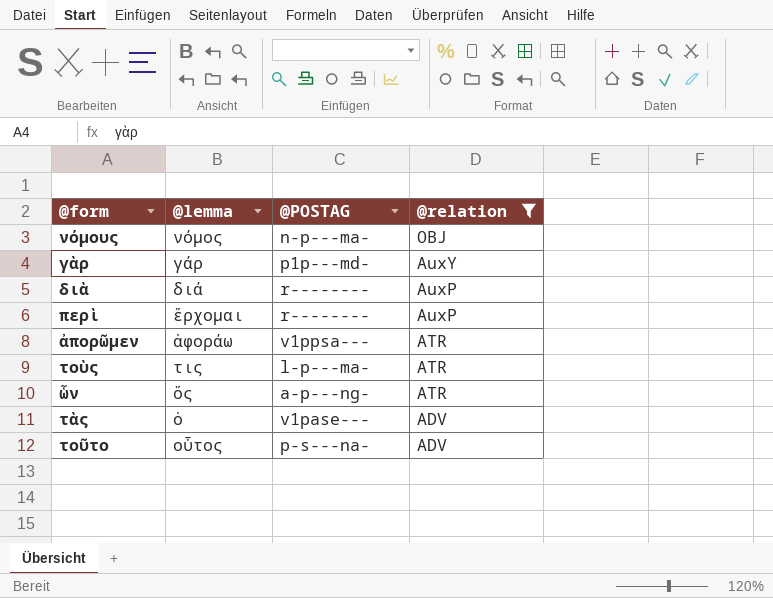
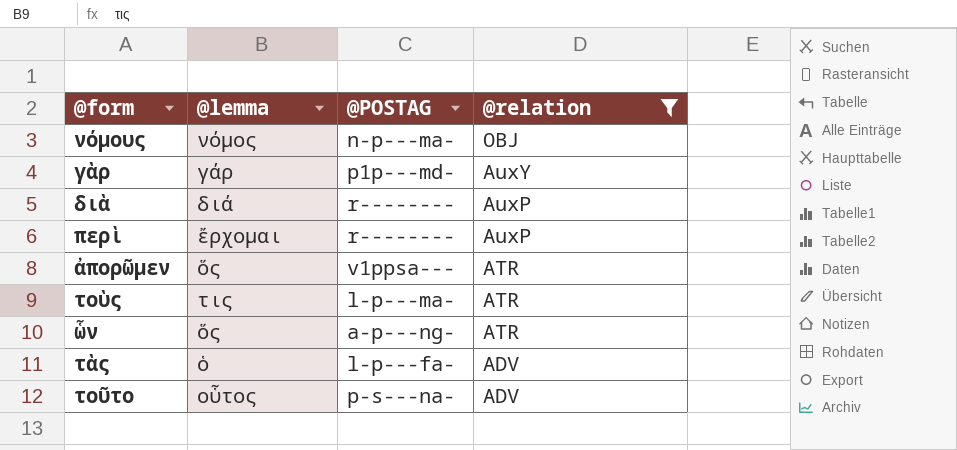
ἀπορῶμεν | @lemma: ἀφοράω -> ὅς
τὰς | @POSTAG: v1pase--- -> l-p---fa-

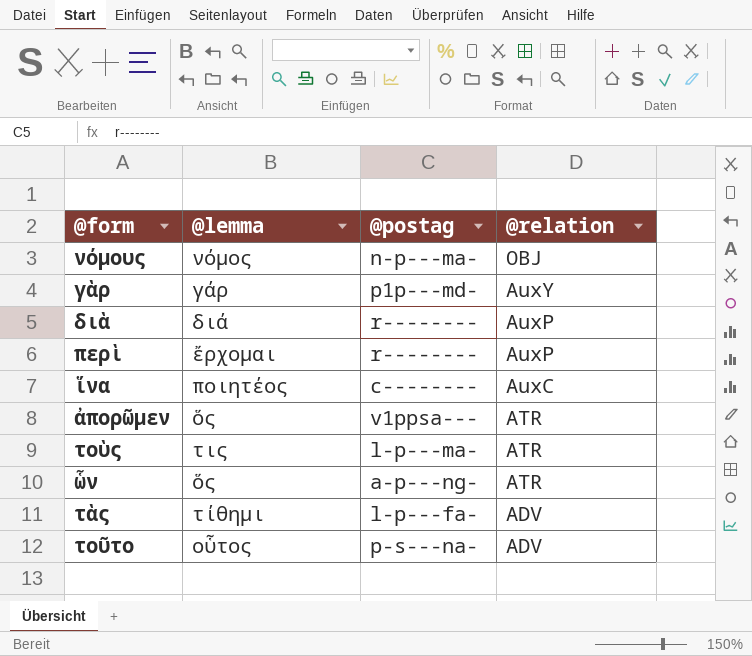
filter: @relation != AuxC -> none
column name: @POSTAG -> @postag
τὰς | @lemma: ὁ -> τίθημι

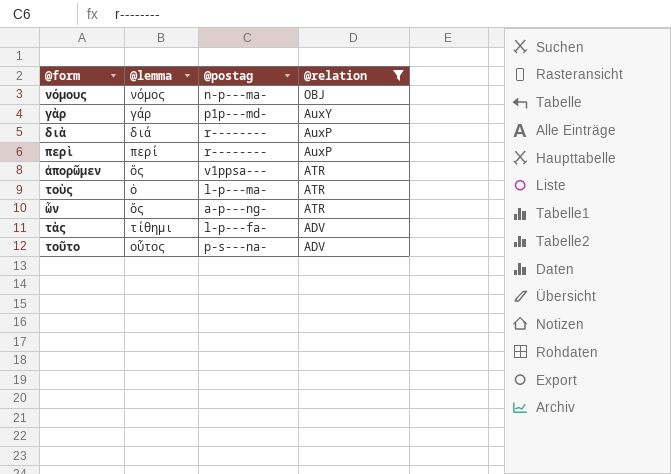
filter: none -> @relation != AuxC
περὶ | @lemma: ἔρχομαι -> περί
τοὺς | @lemma: τις -> ὁ

